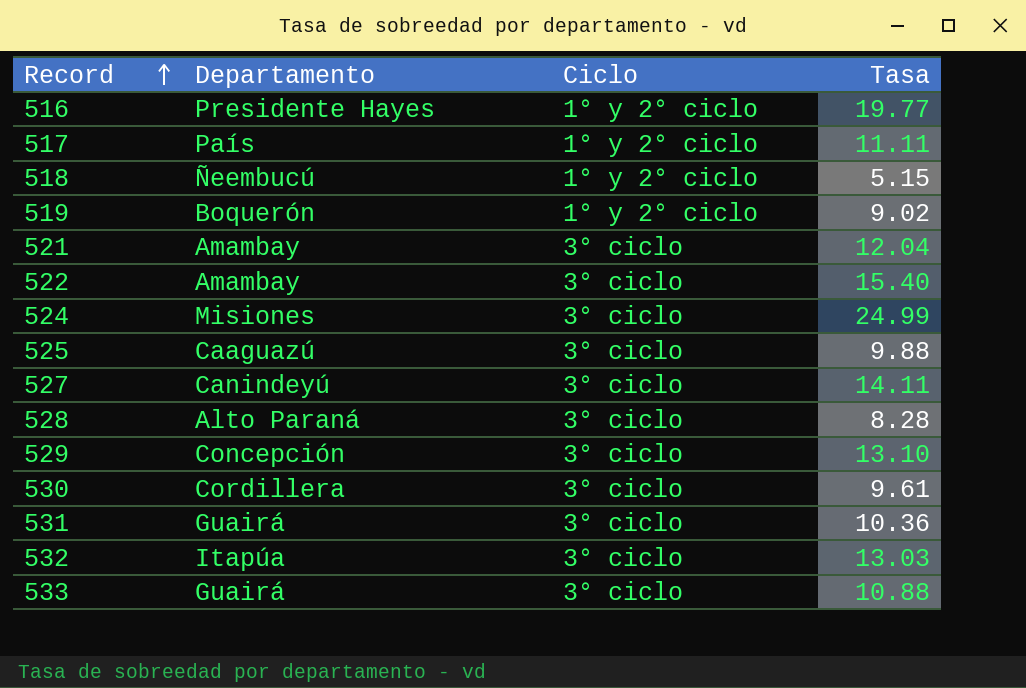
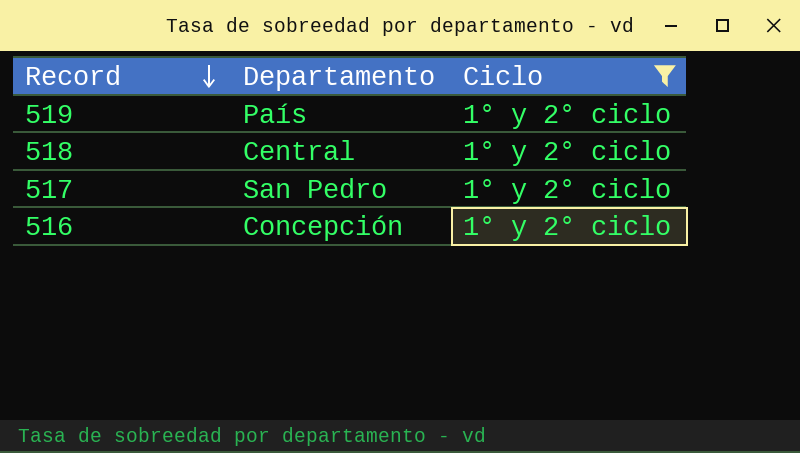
filter: none -> Ciclo = 1° y 2° ciclo
row order: Record ascending -> Record descending
column Tasa | position: 4 -> none
519 | Departamento: Boquerón -> País
518 | Departamento: Ñeembucú -> Central
517 | Departamento: País -> San Pedro
516 | Departamento: Presidente Hayes -> Concepción

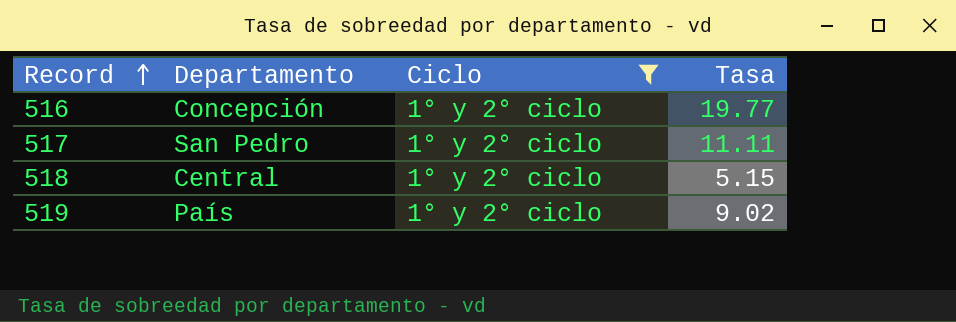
row order: Record descending -> Record ascending
column Tasa | position: none -> 4

